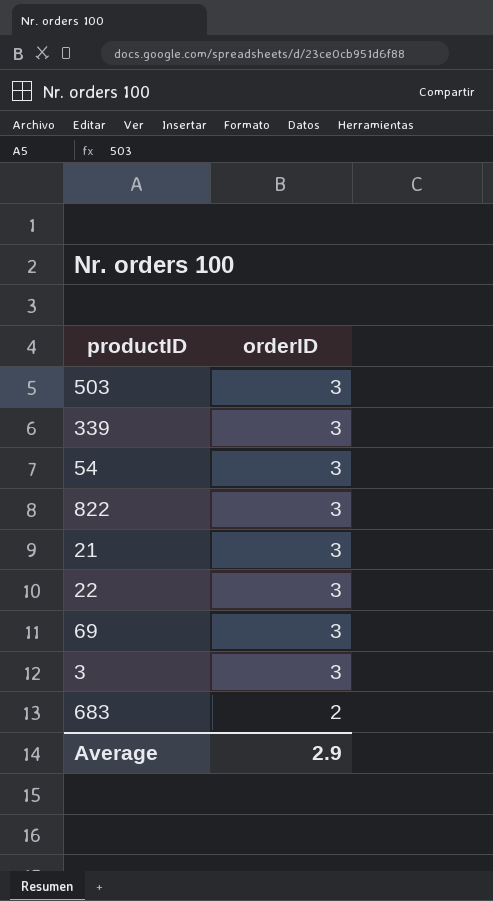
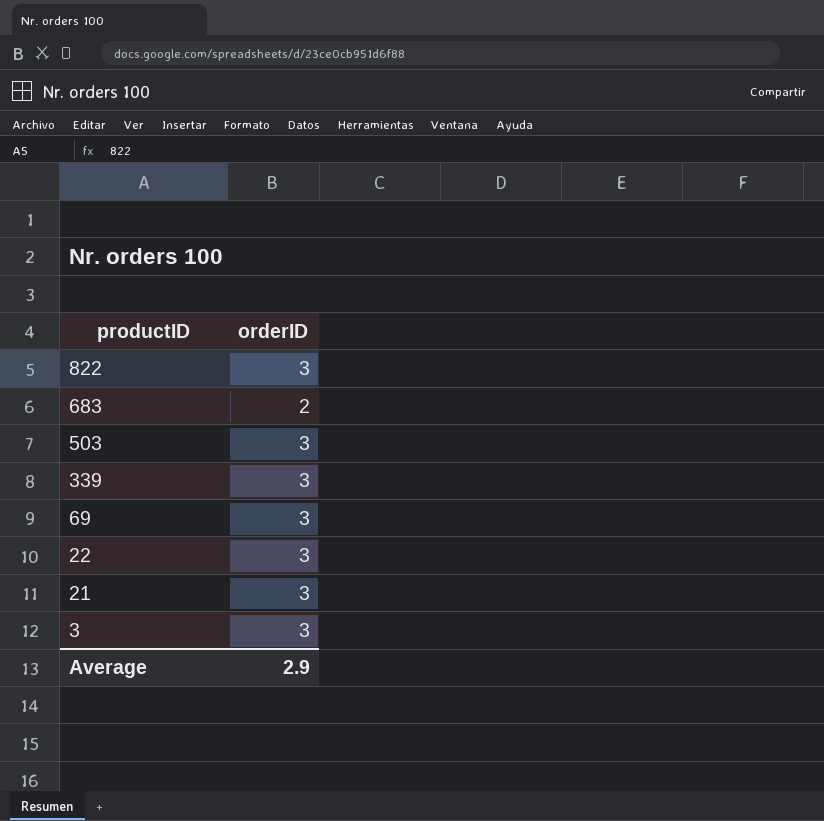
row order: orderID descending -> productID descending
row 54: 3 -> none

